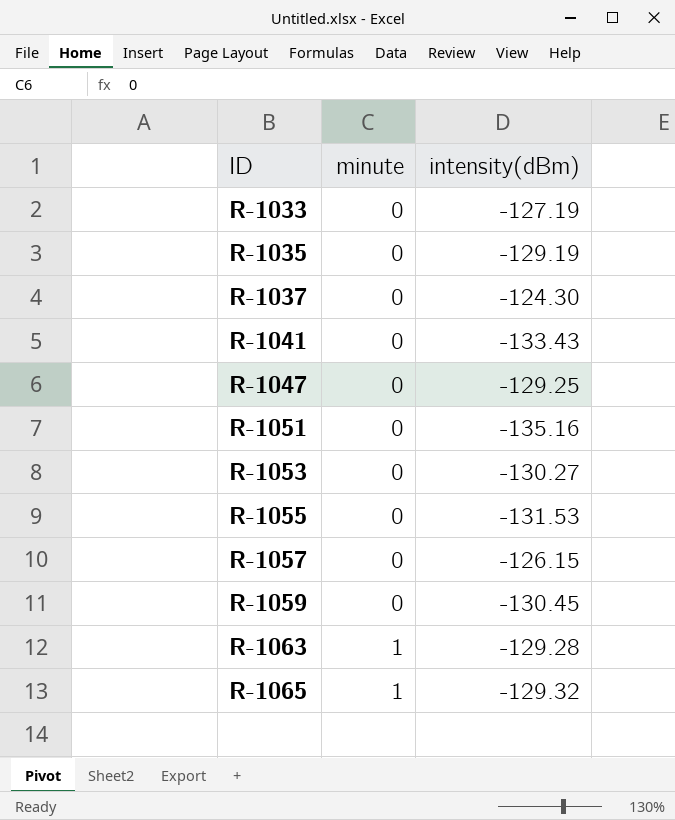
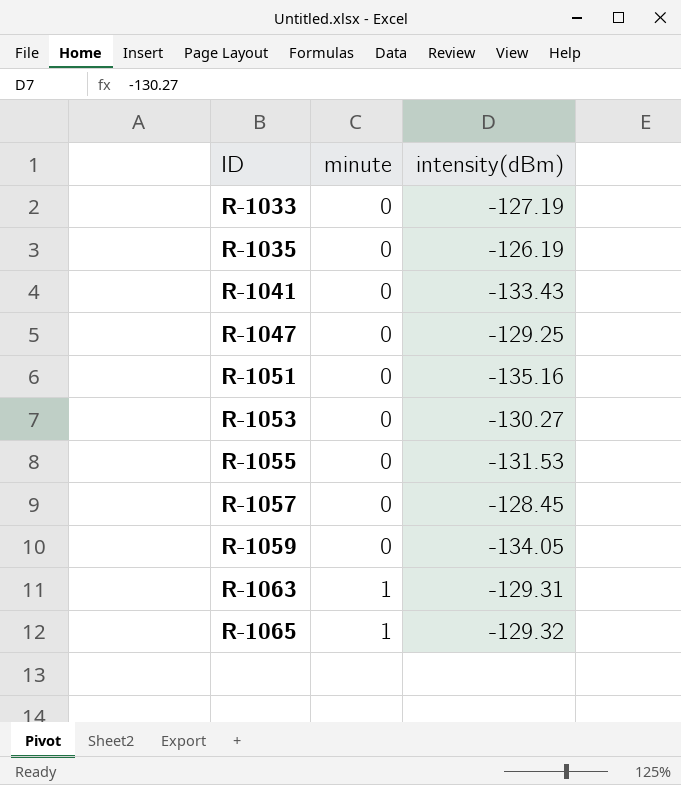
row R-1037: 0 | -124.30 -> none
R-1035 | intensity(dBm): -129.19 -> -126.19
R-1057 | intensity(dBm): -126.15 -> -128.45
R-1059 | intensity(dBm): -130.45 -> -134.05
R-1063 | intensity(dBm): -129.28 -> -129.31

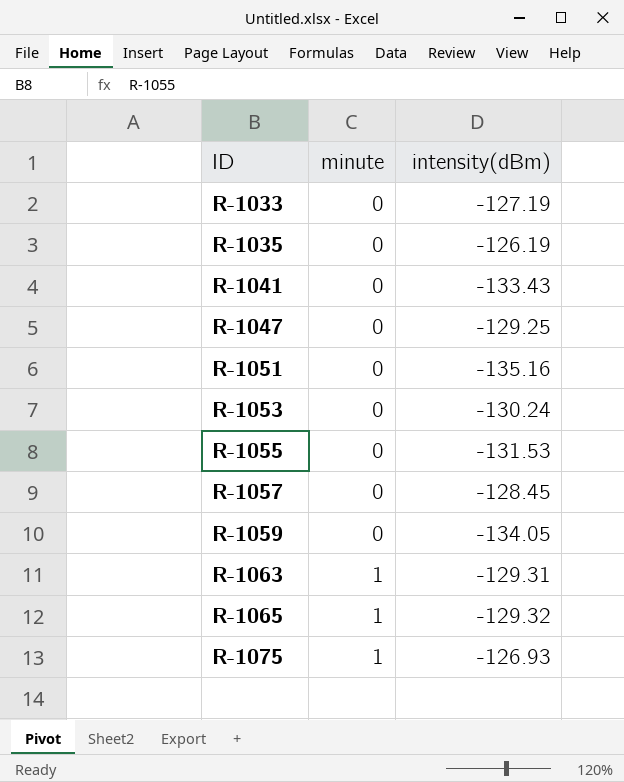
R-1053 | intensity(dBm): -130.27 -> -130.24
row R-1075: none -> 1 | -126.93

